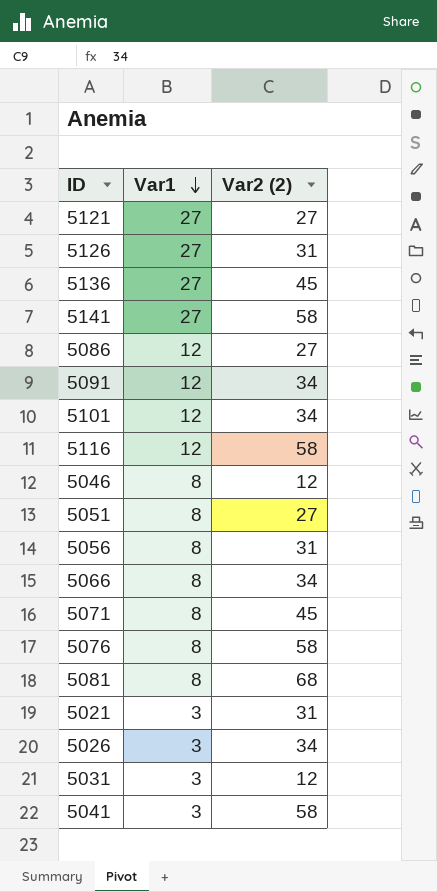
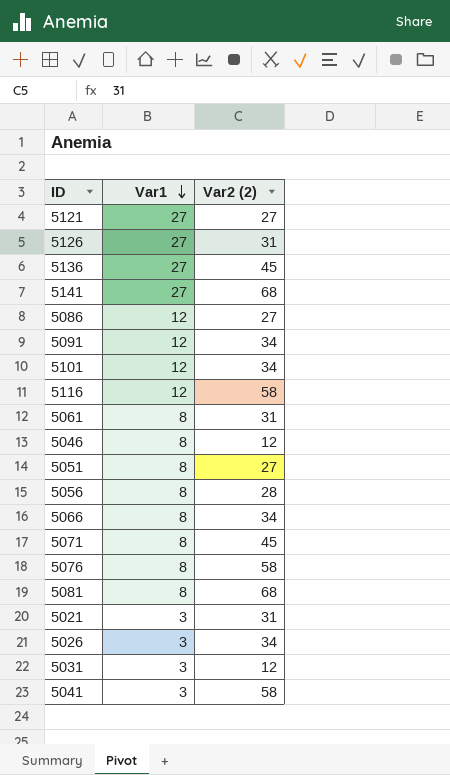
5141 | Var2 (2): 58 -> 68
row 5061: none -> 8 | 31
5056 | Var2 (2): 31 -> 28

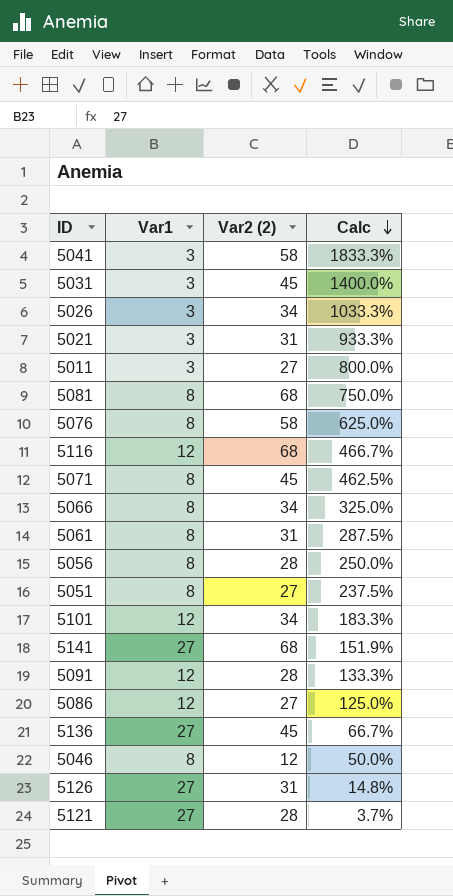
row order: Var1 descending -> Calc descending
column Calc | formula: none -> ([Var2 (2)] - [Var1]) / [Var1]
5031 | Var2 (2): 12 -> 45
row 5011: none -> 3 | 27 | 800.0%
5116 | Var2 (2): 58 -> 68
5091 | Var2 (2): 34 -> 28
5121 | Var2 (2): 27 -> 28

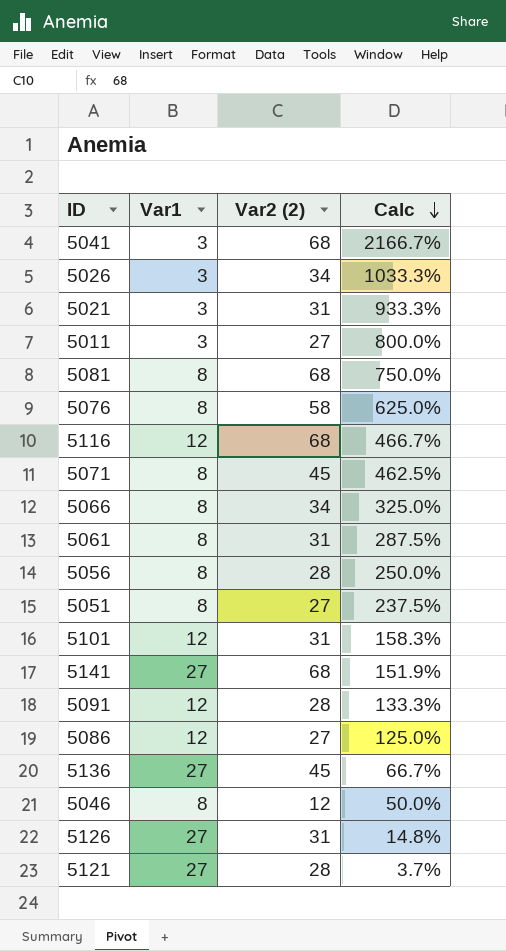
row 5031: 3 | 45 | 1400.0% -> none
5041 | Var2 (2): 58 -> 68
5041 | Calc: 1833.3% -> 2166.7%
5101 | Var2 (2): 34 -> 31
5101 | Calc: 183.3% -> 158.3%

